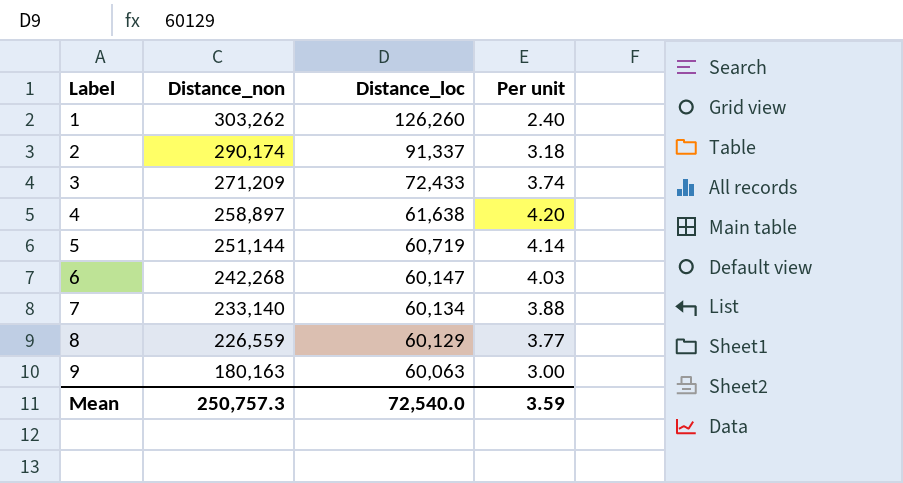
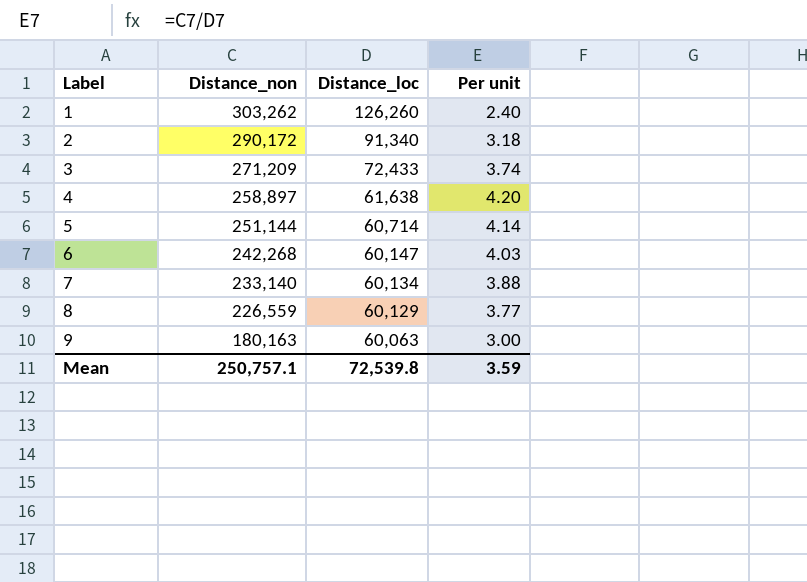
2 | Distance_non: 290,174 -> 290,172
2 | Distance_loc: 91,337 -> 91,340
5 | Distance_loc: 60,719 -> 60,714
Mean | Distance_non: 250,757.3 -> 250,757.1
Mean | Distance_loc: 72,540.0 -> 72,539.8

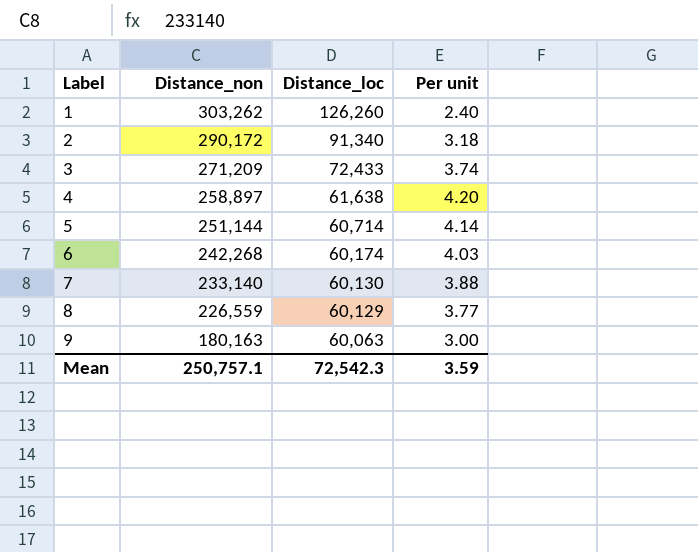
6 | Distance_loc: 60,147 -> 60,174
7 | Distance_loc: 60,134 -> 60,130
Mean | Distance_loc: 72,539.8 -> 72,542.3

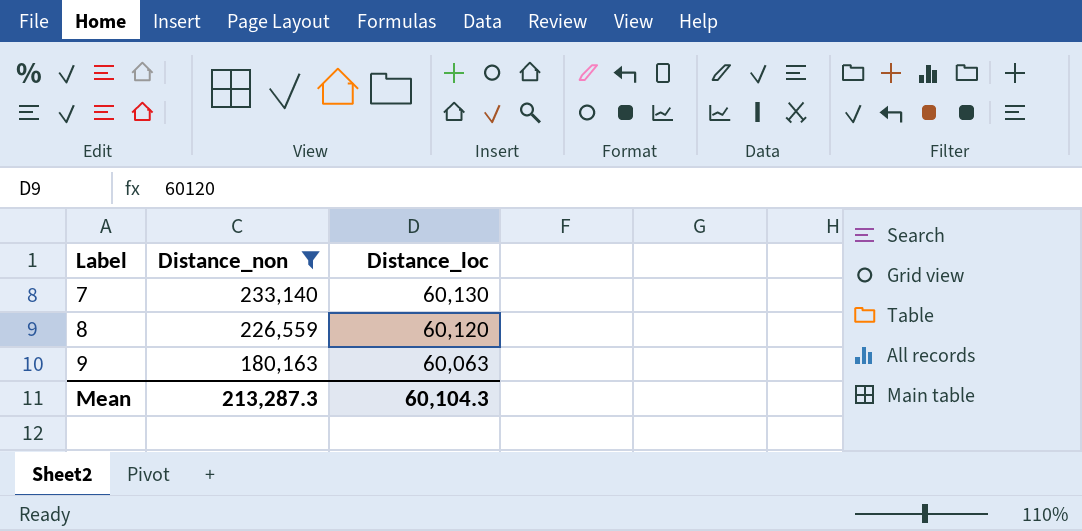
filter: none -> Distance_non <= 233,140
column Per unit | formula: [Distance_non] / [Distance_loc] -> none
8 | Distance_loc: 60,129 -> 60,120
Mean | Distance_non: 250,757.1 -> 213,287.3
Mean | Distance_loc: 72,542.3 -> 60,104.3

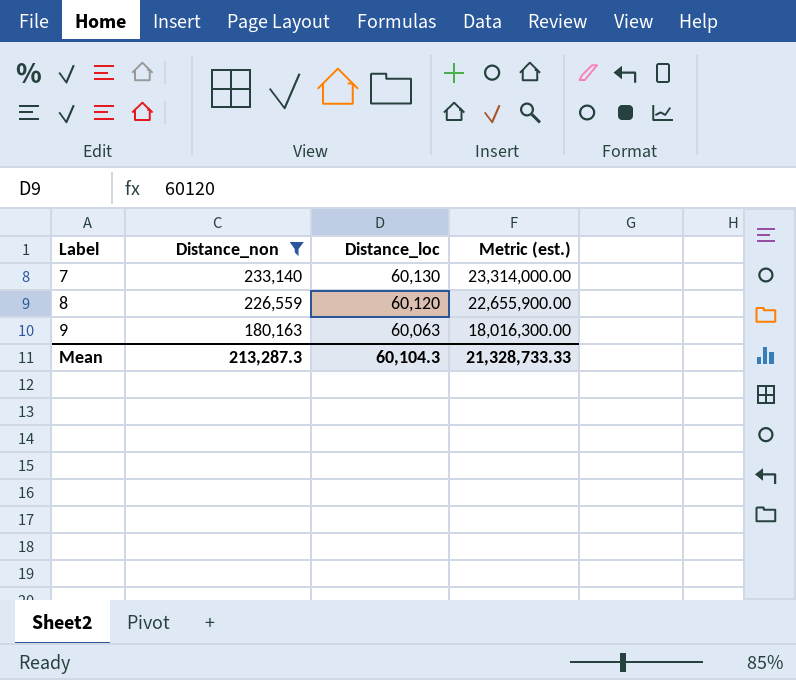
column Metric (est.) | formula: none -> [Distance_non] * 100

